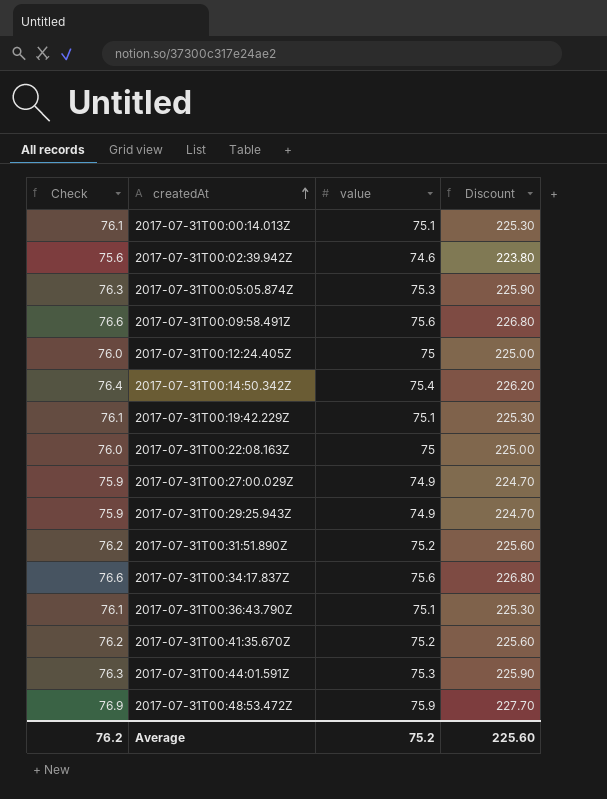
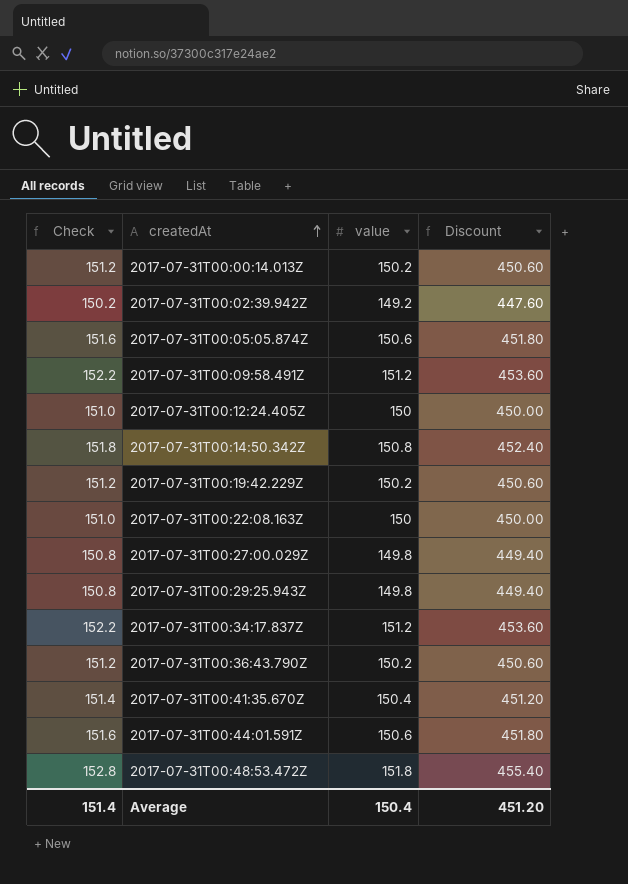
row 2017-07-31T00:31:51.890Z: 76.2 | 75.2 | 225.60 -> none
2017-07-31T00:00:14.013Z | Check: 76.1 -> 151.2
2017-07-31T00:00:14.013Z | value: 75.1 -> 150.2
2017-07-31T00:00:14.013Z | Discount: 225.30 -> 450.60
2017-07-31T00:02:39.942Z | Check: 75.6 -> 150.2
2017-07-31T00:02:39.942Z | value: 74.6 -> 149.2
2017-07-31T00:02:39.942Z | Discount: 223.80 -> 447.60
2017-07-31T00:05:05.874Z | Check: 76.3 -> 151.6
2017-07-31T00:05:05.874Z | value: 75.3 -> 150.6
2017-07-31T00:05:05.874Z | Discount: 225.90 -> 451.80
2017-07-31T00:09:58.491Z | Check: 76.6 -> 152.2
2017-07-31T00:09:58.491Z | value: 75.6 -> 151.2
2017-07-31T00:09:58.491Z | Discount: 226.80 -> 453.60
2017-07-31T00:12:24.405Z | Check: 76.0 -> 151.0
2017-07-31T00:12:24.405Z | value: 75 -> 150
2017-07-31T00:12:24.405Z | Discount: 225.00 -> 450.00
2017-07-31T00:14:50.342Z | Check: 76.4 -> 151.8
2017-07-31T00:14:50.342Z | value: 75.4 -> 150.8
2017-07-31T00:14:50.342Z | Discount: 226.20 -> 452.40
2017-07-31T00:19:42.229Z | Check: 76.1 -> 151.2
2017-07-31T00:19:42.229Z | value: 75.1 -> 150.2
2017-07-31T00:19:42.229Z | Discount: 225.30 -> 450.60
2017-07-31T00:22:08.163Z | Check: 76.0 -> 151.0
2017-07-31T00:22:08.163Z | value: 75 -> 150
2017-07-31T00:22:08.163Z | Discount: 225.00 -> 450.00
2017-07-31T00:27:00.029Z | Check: 75.9 -> 150.8
2017-07-31T00:27:00.029Z | value: 74.9 -> 149.8
2017-07-31T00:27:00.029Z | Discount: 224.70 -> 449.40
2017-07-31T00:29:25.943Z | Check: 75.9 -> 150.8
2017-07-31T00:29:25.943Z | value: 74.9 -> 149.8
2017-07-31T00:29:25.943Z | Discount: 224.70 -> 449.40
2017-07-31T00:34:17.837Z | Check: 76.6 -> 152.2
2017-07-31T00:34:17.837Z | value: 75.6 -> 151.2
2017-07-31T00:34:17.837Z | Discount: 226.80 -> 453.60
2017-07-31T00:36:43.790Z | Check: 76.1 -> 151.2
2017-07-31T00:36:43.790Z | value: 75.1 -> 150.2
2017-07-31T00:36:43.790Z | Discount: 225.30 -> 450.60
2017-07-31T00:41:35.670Z | Check: 76.2 -> 151.4
2017-07-31T00:41:35.670Z | value: 75.2 -> 150.4
2017-07-31T00:41:35.670Z | Discount: 225.60 -> 451.20
2017-07-31T00:44:01.591Z | Check: 76.3 -> 151.6
2017-07-31T00:44:01.591Z | value: 75.3 -> 150.6
2017-07-31T00:44:01.591Z | Discount: 225.90 -> 451.80
2017-07-31T00:48:53.472Z | Check: 76.9 -> 152.8
2017-07-31T00:48:53.472Z | value: 75.9 -> 151.8
2017-07-31T00:48:53.472Z | Discount: 227.70 -> 455.40
Average | Check: 76.2 -> 151.4
Average | value: 75.2 -> 150.4
Average | Discount: 225.60 -> 451.20

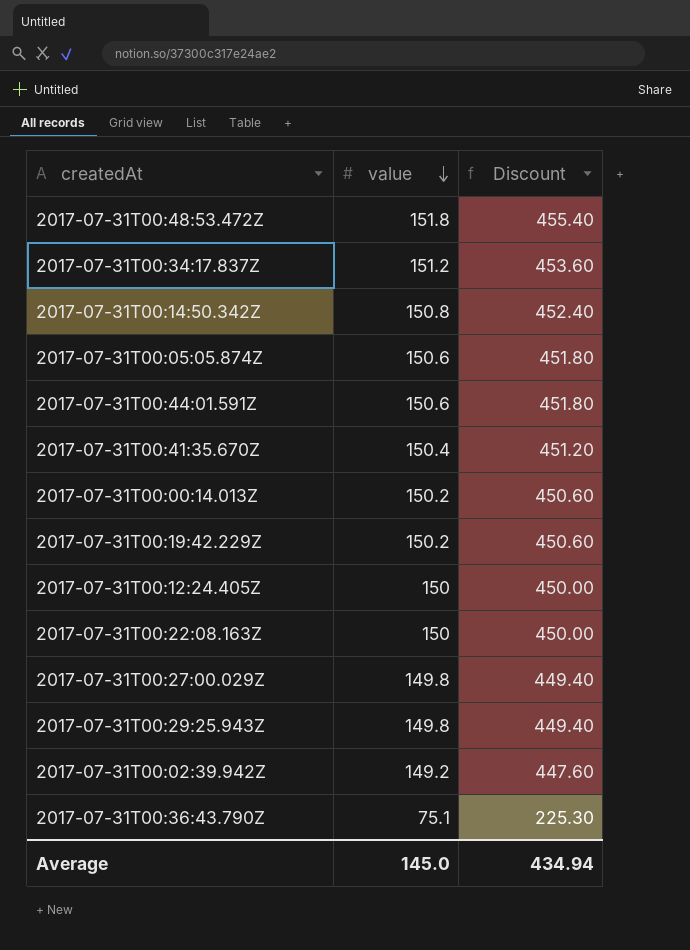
row order: createdAt ascending -> value descending
column Check | formula: [value] + 1 -> none
row 2017-07-31T00:09:58.491Z: 152.2 | 151.2 | 453.60 -> none
2017-07-31T00:36:43.790Z | value: 150.2 -> 75.1
2017-07-31T00:36:43.790Z | Discount: 450.60 -> 225.30
Average | value: 150.4 -> 145.0
Average | Discount: 451.20 -> 434.94

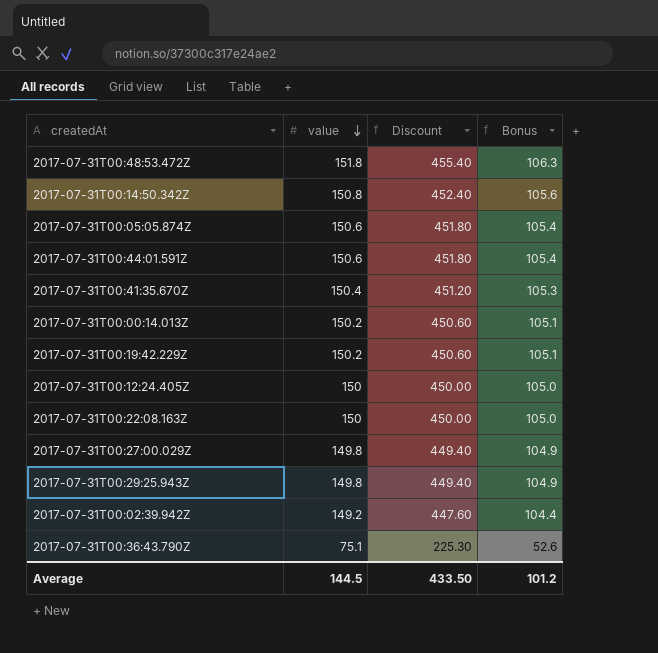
column Bonus | formula: none -> [value] * 0.7
row 2017-07-31T00:34:17.837Z: 151.2 | 453.60 -> none
Average | value: 145.0 -> 144.5
Average | Discount: 434.94 -> 433.50

